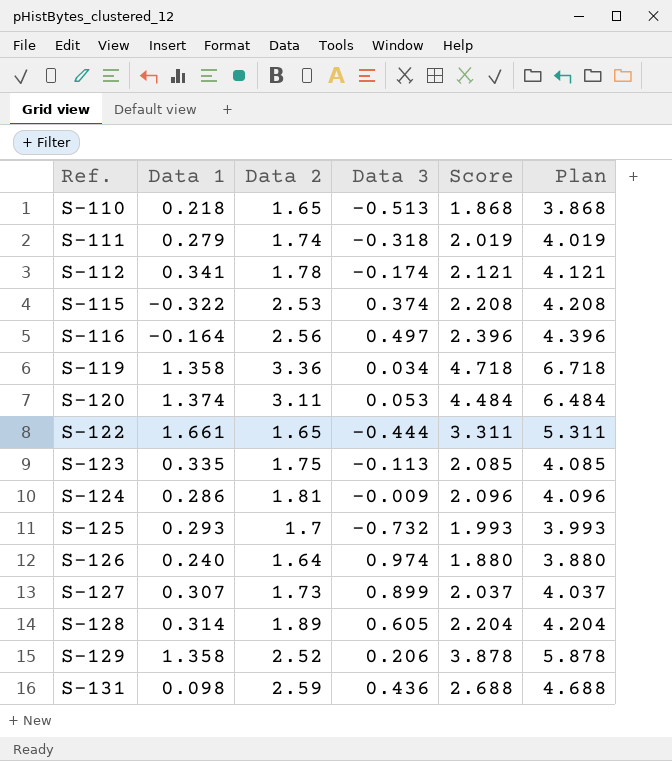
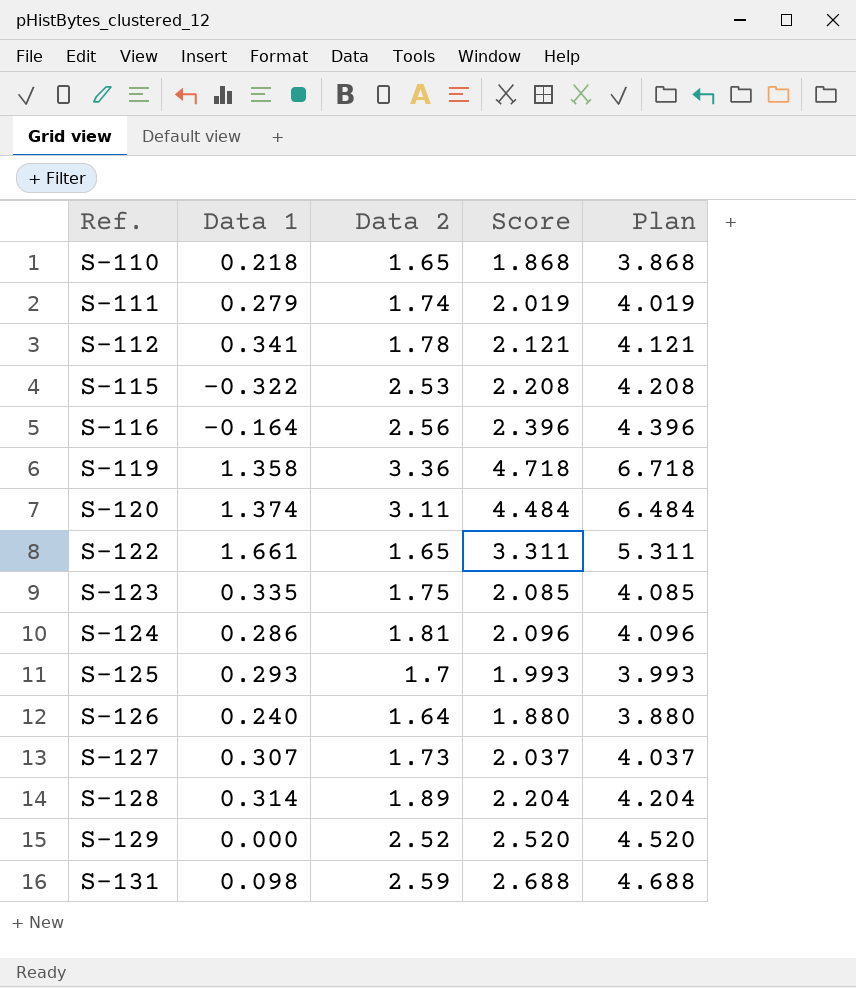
column Data 3 | position: 4 -> none
S-129 | Data 1: 1.358 -> 0.000
S-129 | Score: 3.878 -> 2.520
S-129 | Plan: 5.878 -> 4.520

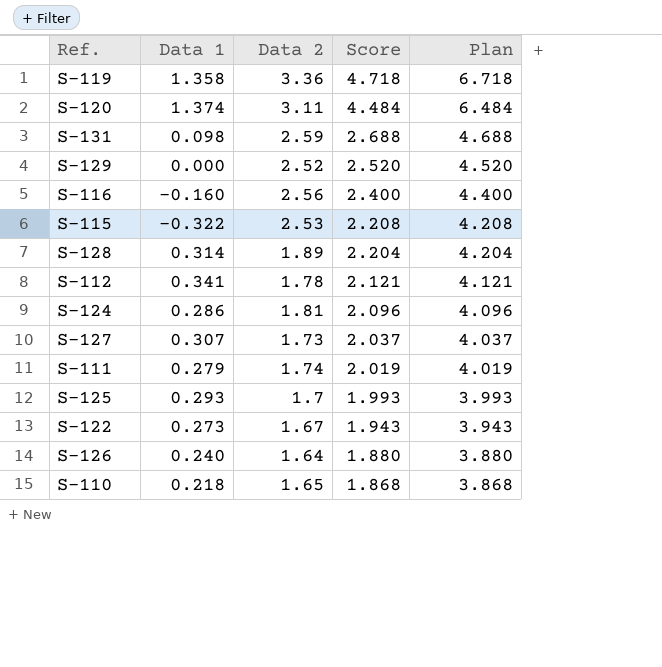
row order: Ref. ascending -> Score descending
row S-123: 0.335 | 1.75 | 2.085 | 4.085 -> none
S-116 | Data 1: -0.164 -> -0.160
S-116 | Score: 2.396 -> 2.400
S-116 | Plan: 4.396 -> 4.400
S-122 | Data 1: 1.661 -> 0.273
S-122 | Data 2: 1.65 -> 1.67
S-122 | Score: 3.311 -> 1.943
S-122 | Plan: 5.311 -> 3.943

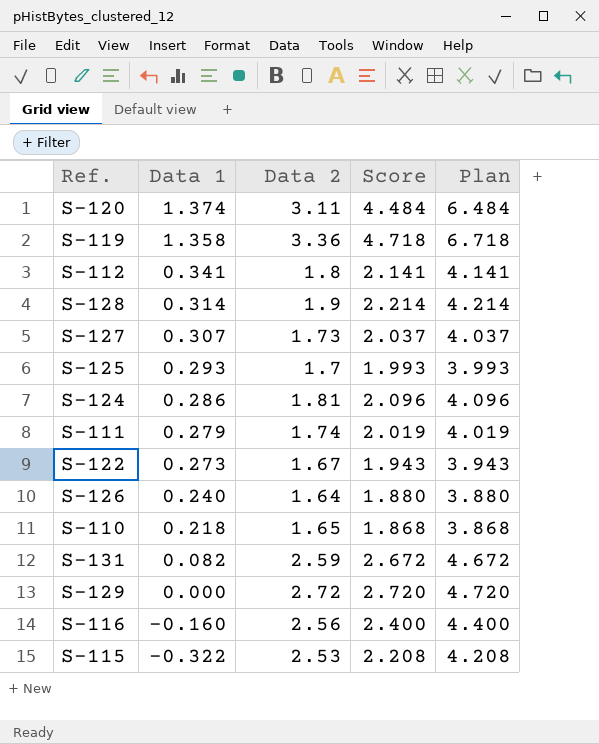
row order: Score descending -> Data 1 descending
S-112 | Data 2: 1.78 -> 1.8
S-112 | Score: 2.121 -> 2.141
S-112 | Plan: 4.121 -> 4.141
S-128 | Data 2: 1.89 -> 1.9
S-128 | Score: 2.204 -> 2.214
S-128 | Plan: 4.204 -> 4.214
S-131 | Data 1: 0.098 -> 0.082
S-131 | Score: 2.688 -> 2.672
S-131 | Plan: 4.688 -> 4.672
S-129 | Data 2: 2.52 -> 2.72
S-129 | Score: 2.520 -> 2.720
S-129 | Plan: 4.520 -> 4.720

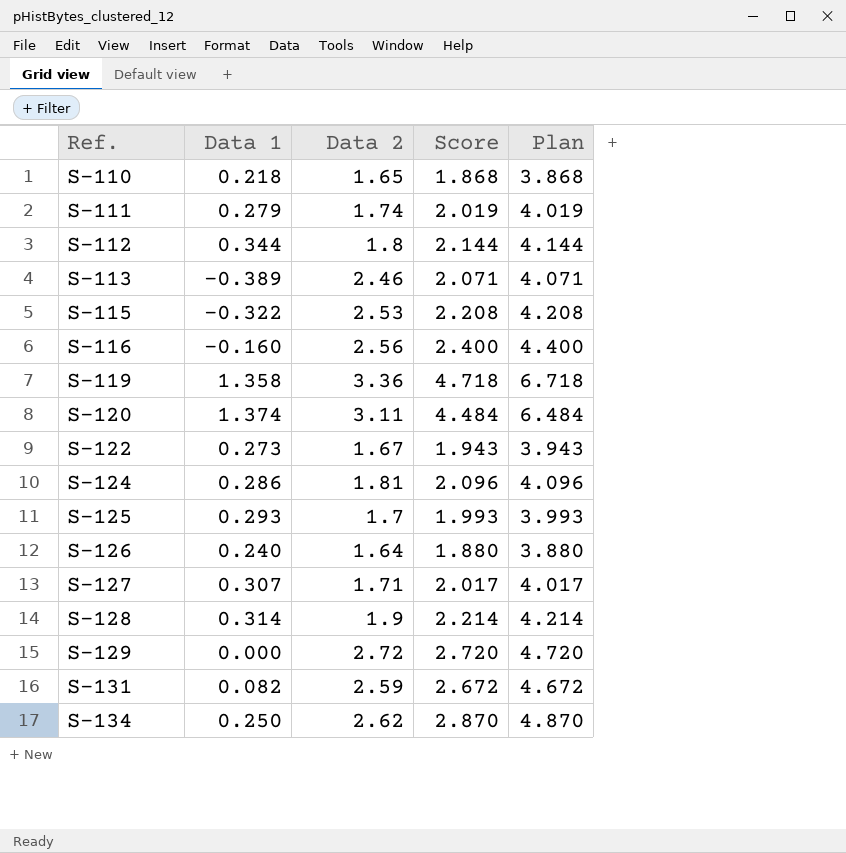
row order: Data 1 descending -> Ref. ascending
S-112 | Data 1: 0.341 -> 0.344
S-112 | Score: 2.141 -> 2.144
S-112 | Plan: 4.141 -> 4.144
row S-113: none -> -0.389 | 2.46 | 2.071 | 4.071
S-127 | Data 2: 1.73 -> 1.71
S-127 | Score: 2.037 -> 2.017
S-127 | Plan: 4.037 -> 4.017
row S-134: none -> 0.250 | 2.62 | 2.870 | 4.870

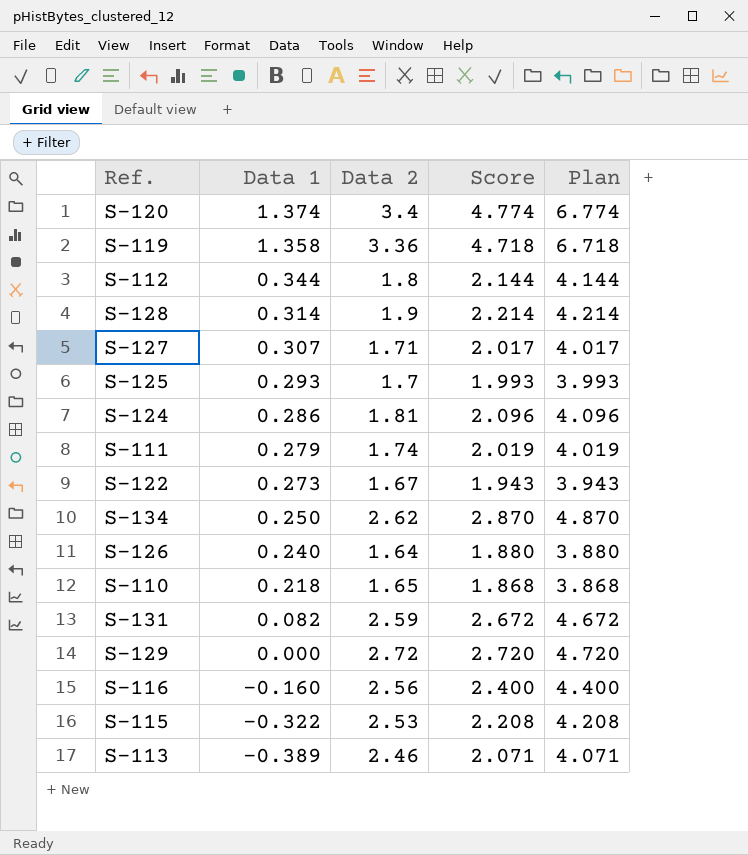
row order: Ref. ascending -> Data 1 descending
S-120 | Data 2: 3.11 -> 3.4
S-120 | Score: 4.484 -> 4.774
S-120 | Plan: 6.484 -> 6.774

